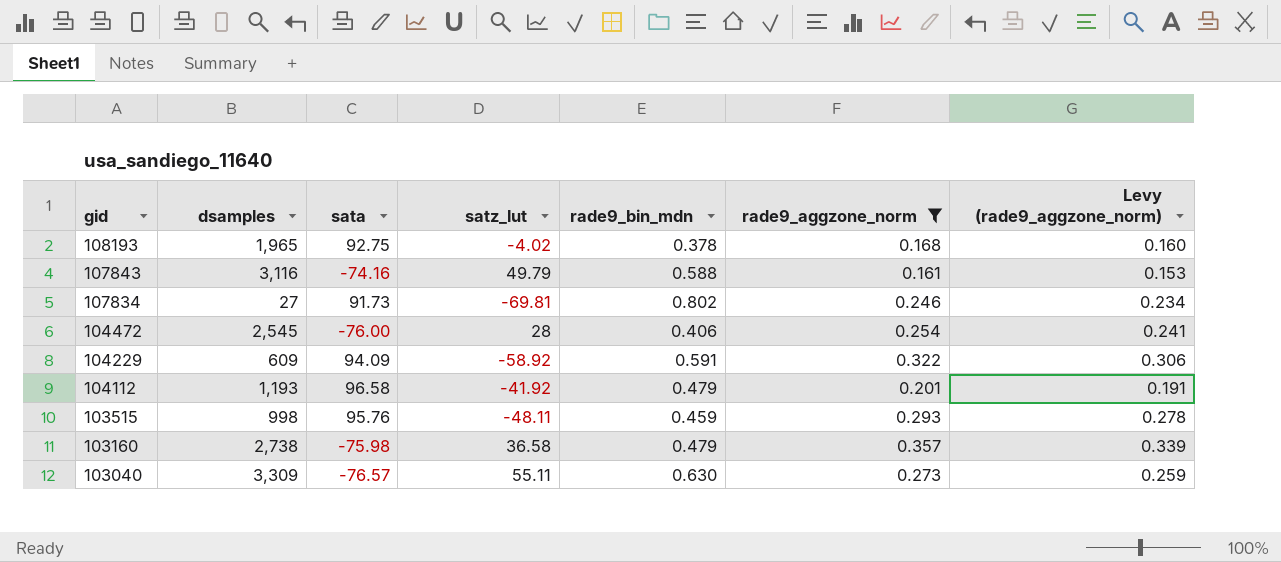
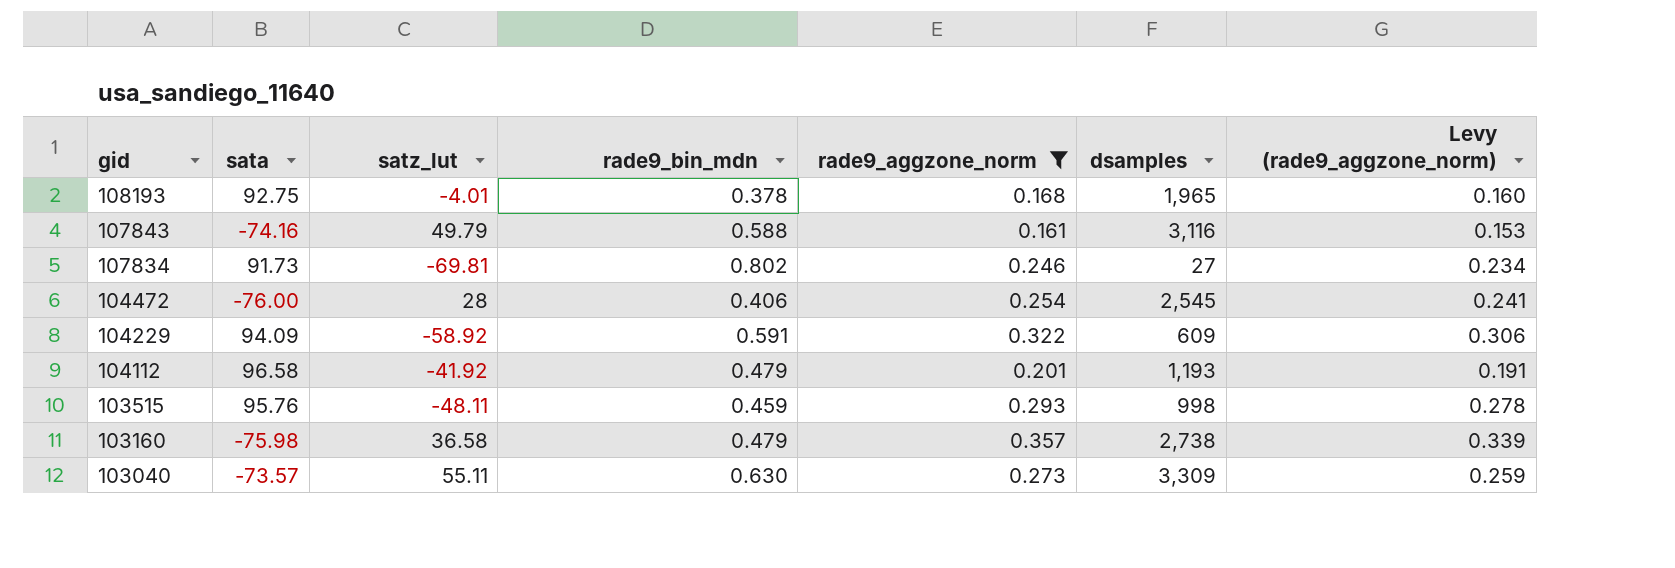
column dsamples | position: 2 -> 6
108193 | satz_lut: -4.02 -> -4.01
103040 | sata: -76.57 -> -73.57

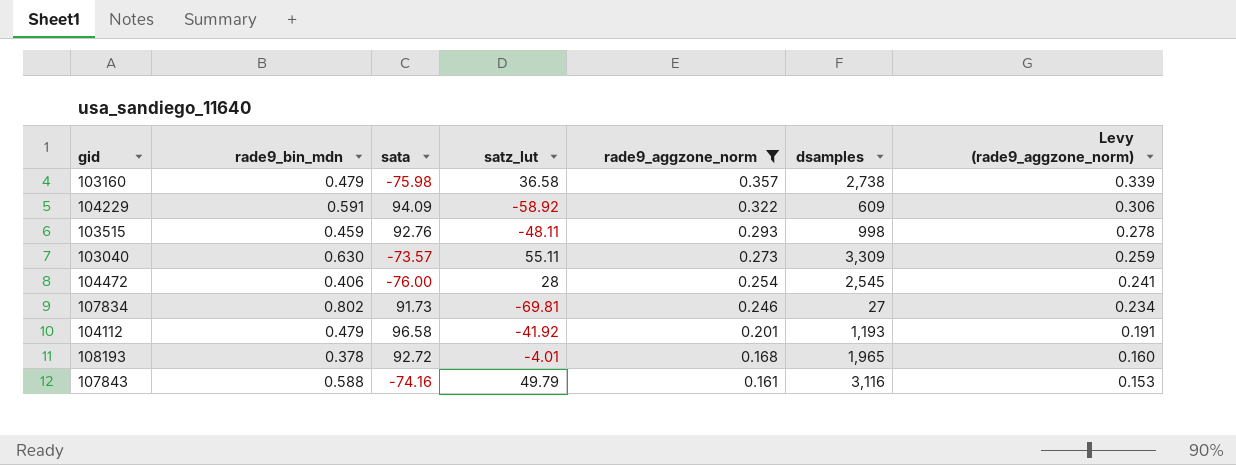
row order: gid descending -> rade9_aggzone_norm descending
column rade9_bin_mdn | position: 4 -> 2
103515 | sata: 95.76 -> 92.76
108193 | sata: 92.75 -> 92.72

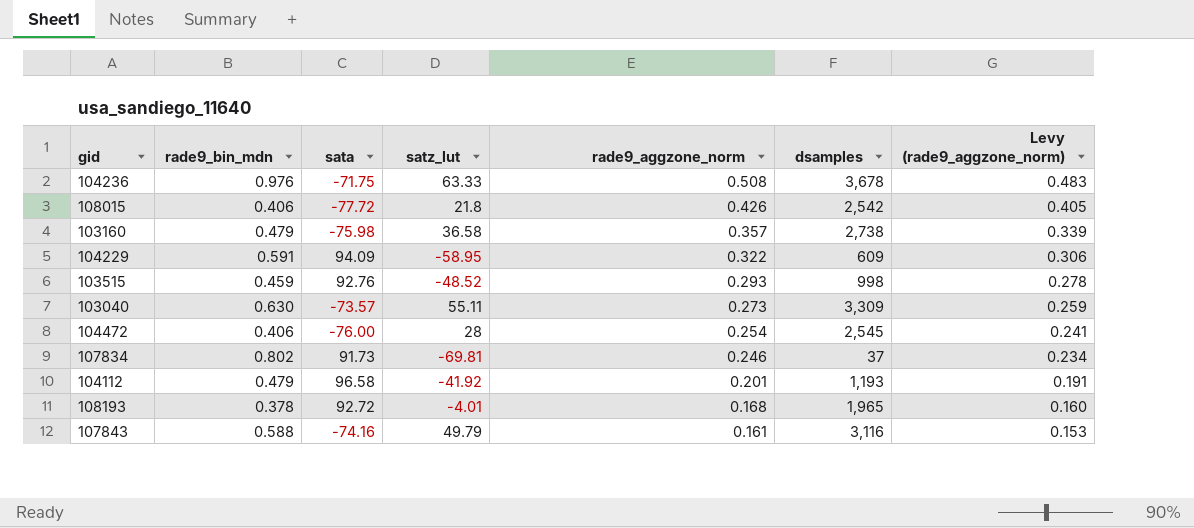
filter: rade9_aggzone_norm <= 0.357 -> none
104229 | satz_lut: -58.92 -> -58.95
103515 | satz_lut: -48.11 -> -48.52
107834 | dsamples: 27 -> 37

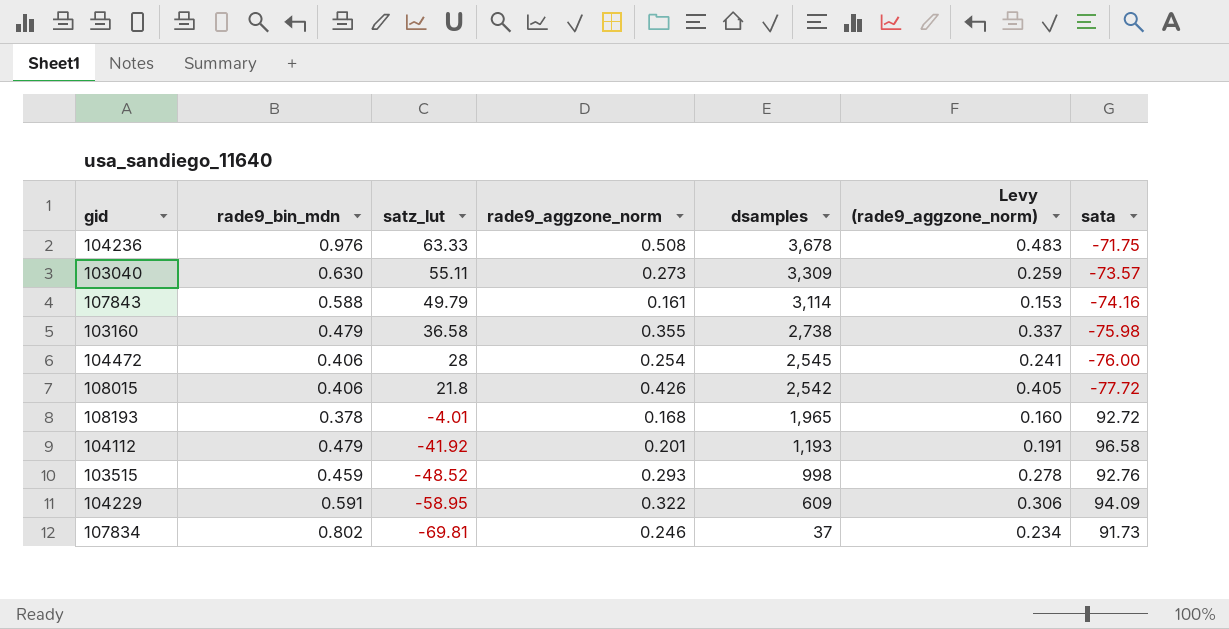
row order: rade9_aggzone_norm descending -> satz_lut descending
column sata | position: 3 -> 7
107843 | dsamples: 3,116 -> 3,114
103160 | rade9_aggzone_norm: 0.357 -> 0.355
103160 | Levy (rade9_aggzone_norm): 0.339 -> 0.337

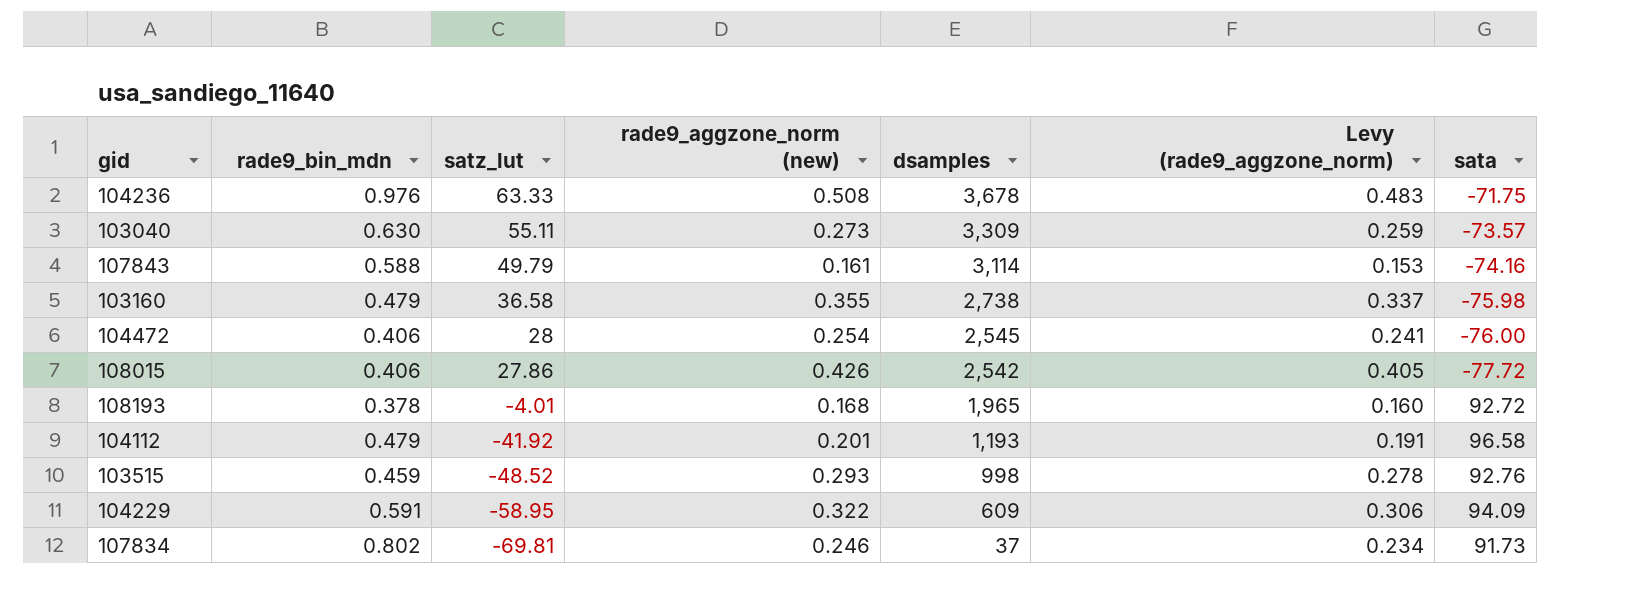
column name: rade9_aggzone_norm -> rade9_aggzone_norm (new)
108015 | satz_lut: 21.8 -> 27.86

